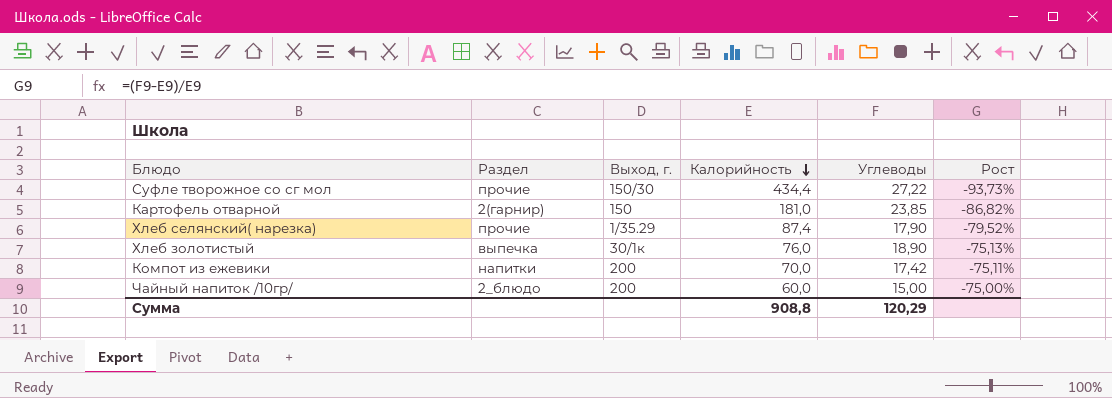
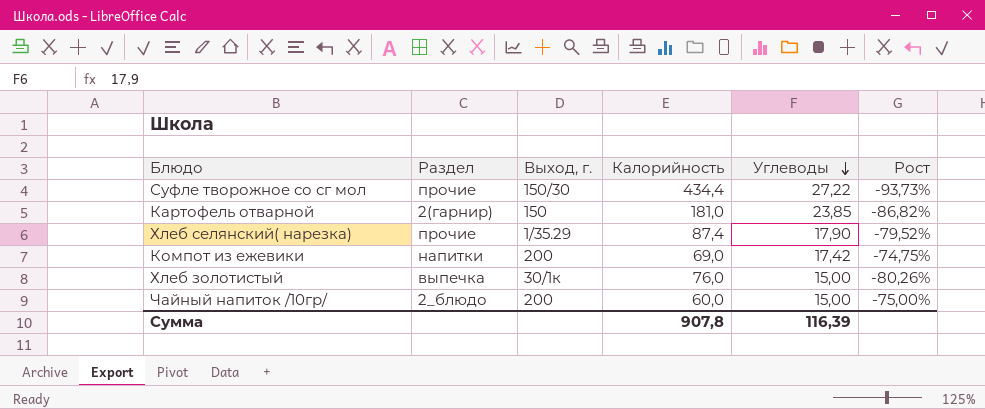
row order: Калорийность descending -> Углеводы descending
Компот из ежевики | Калорийность: 70,0 -> 69,0
Компот из ежевики | Рост: -75,11% -> -74,75%
Хлеб золотистый | Углеводы: 18,90 -> 15,00
Хлеб золотистый | Рост: -75,13% -> -80,26%
Сумма | Калорийность: 908,8 -> 907,8
Сумма | Углеводы: 120,29 -> 116,39

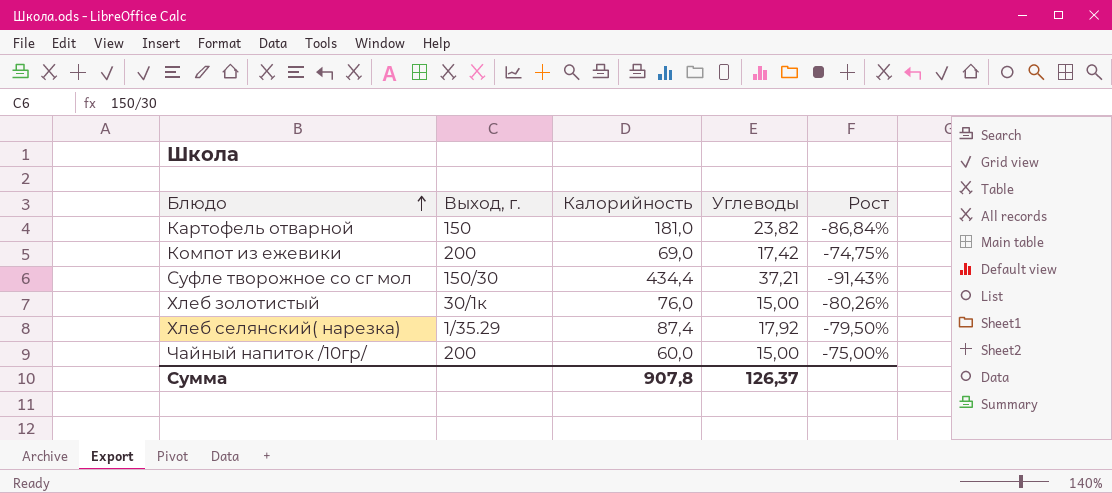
row order: Углеводы descending -> Блюдо ascending
column Раздел | position: 2 -> none
Картофель отварной | Углеводы: 23,85 -> 23,82
Картофель отварной | Рост: -86,82% -> -86,84%
Суфле творожное со сг мол | Углеводы: 27,22 -> 37,21
Суфле творожное со сг мол | Рост: -93,73% -> -91,43%
Хлеб селянский( нарезка) | Углеводы: 17,90 -> 17,92
Хлеб селянский( нарезка) | Рост: -79,52% -> -79,50%
Сумма | Углеводы: 116,39 -> 126,37

